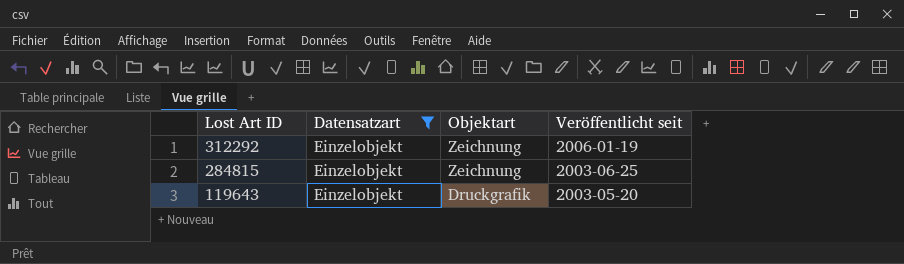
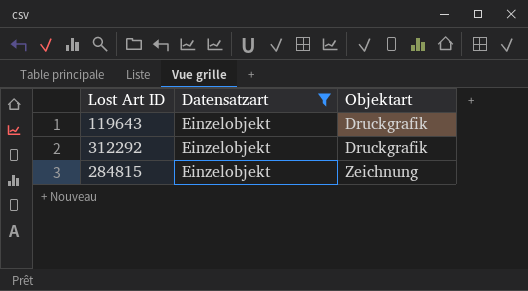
row order: Lost Art ID descending -> Objektart ascending
column Veröffentlicht seit | position: 4 -> none
312292 | Objektart: Zeichnung -> Druckgrafik

